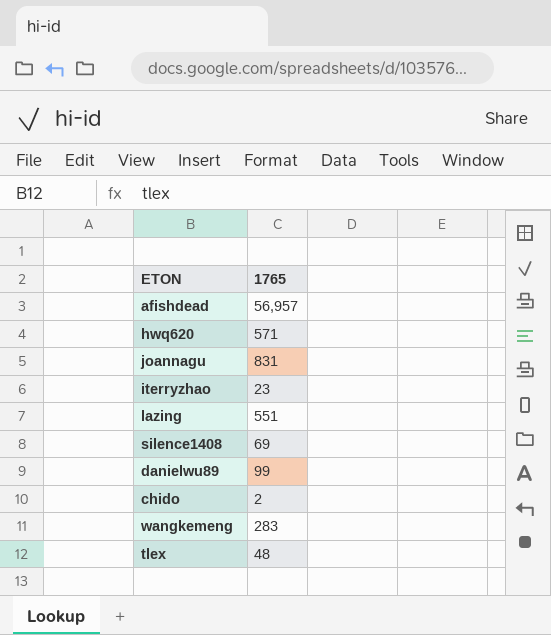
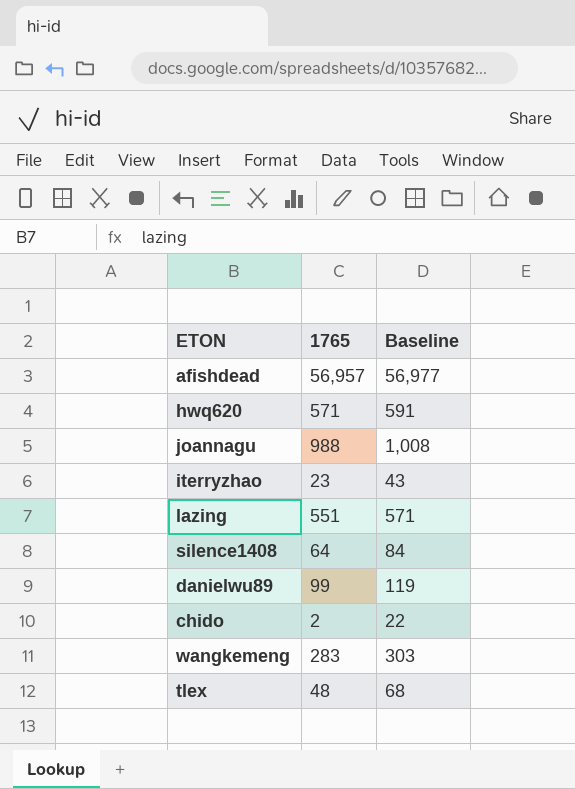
column Baseline | formula: none -> [1765] + 20
joannagu | 1765: 831 -> 988
silence1408 | 1765: 69 -> 64

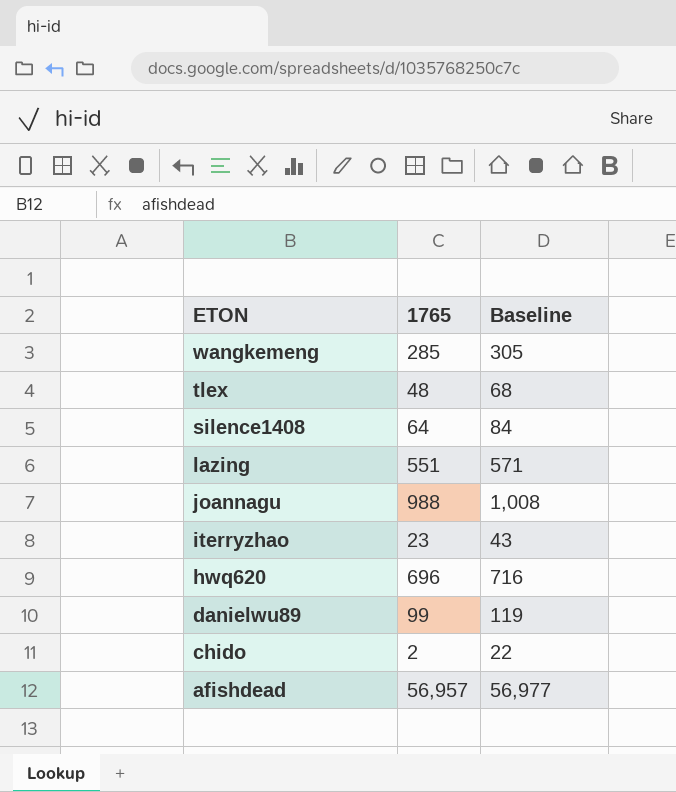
row order: none -> ETON descending
wangkemeng | 1765: 283 -> 285
wangkemeng | Baseline: 303 -> 305
hwq620 | 1765: 571 -> 696
hwq620 | Baseline: 591 -> 716

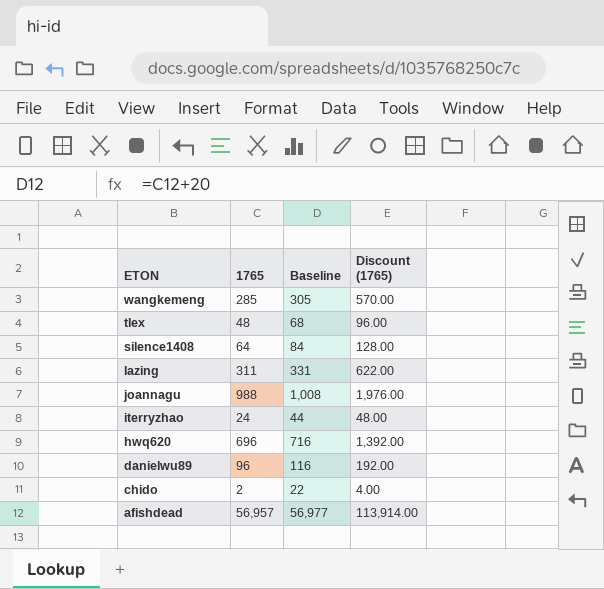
column Discount (1765) | formula: none -> [1765] * 2
lazing | 1765: 551 -> 311
lazing | Baseline: 571 -> 331
iterryzhao | 1765: 23 -> 24
iterryzhao | Baseline: 43 -> 44
danielwu89 | 1765: 99 -> 96
danielwu89 | Baseline: 119 -> 116

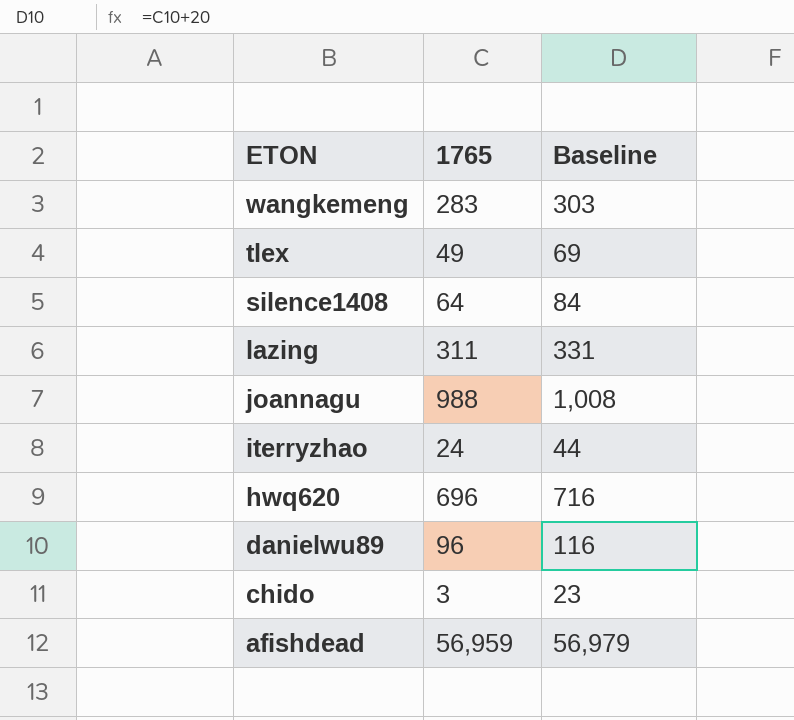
column Discount (1765) | formula: [1765] * 2 -> none
wangkemeng | 1765: 285 -> 283
wangkemeng | Baseline: 305 -> 303
tlex | 1765: 48 -> 49
tlex | Baseline: 68 -> 69
chido | 1765: 2 -> 3
chido | Baseline: 22 -> 23
afishdead | 1765: 56,957 -> 56,959
afishdead | Baseline: 56,977 -> 56,979

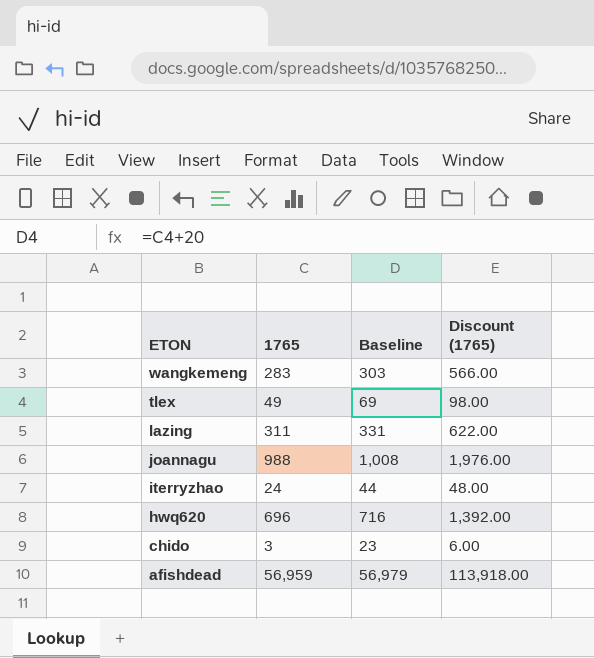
column Discount (1765) | formula: none -> [1765] * 2
row silence1408: 64 | 84 -> none
row danielwu89: 96 | 116 -> none

